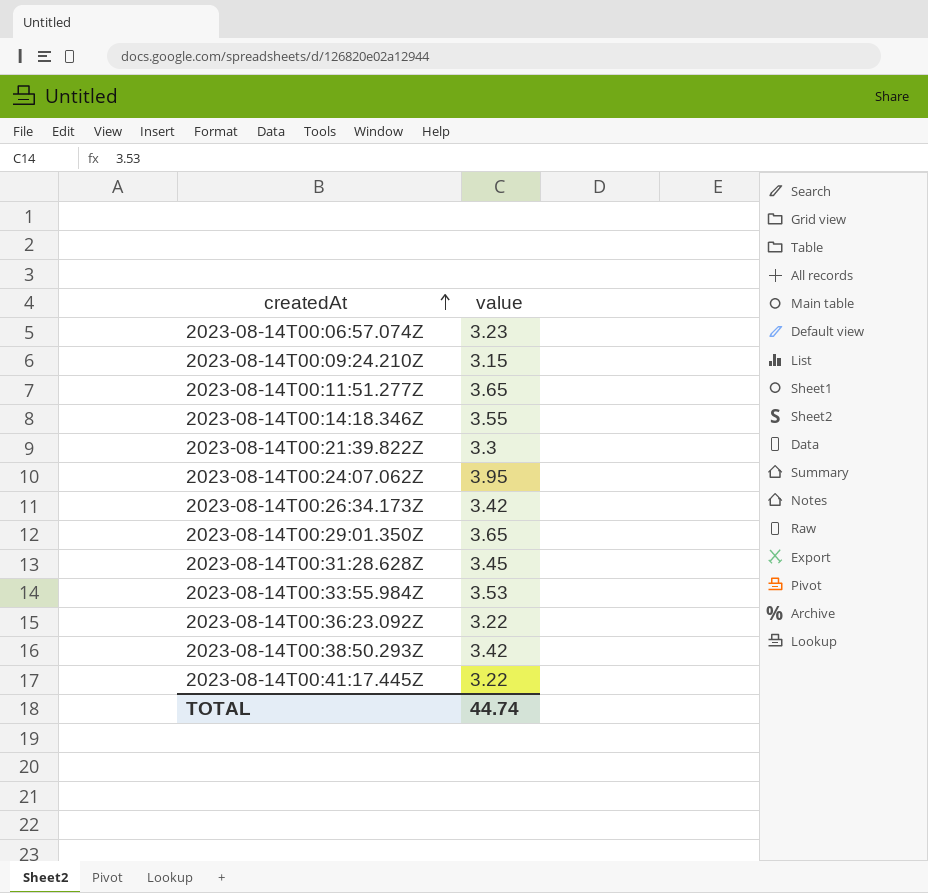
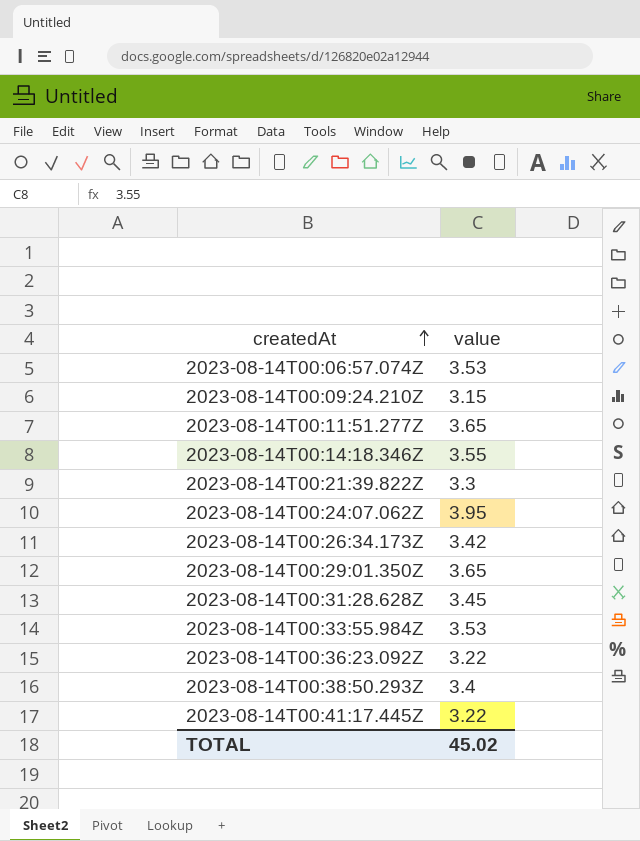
2023-08-14T00:06:57.074Z | value: 3.23 -> 3.53
2023-08-14T00:38:50.293Z | value: 3.42 -> 3.4
TOTAL | value: 44.74 -> 45.02

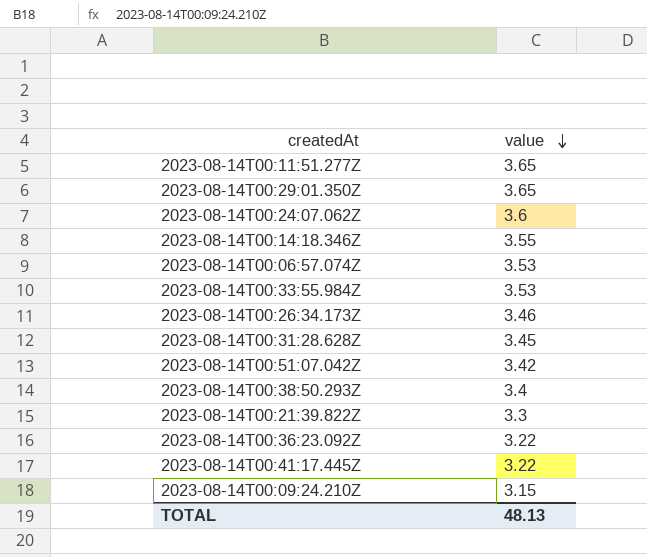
row order: createdAt ascending -> value descending
2023-08-14T00:24:07.062Z | value: 3.95 -> 3.6
2023-08-14T00:26:34.173Z | value: 3.42 -> 3.46
row 2023-08-14T00:51:07.042Z: none -> 3.42
TOTAL | value: 45.02 -> 48.13

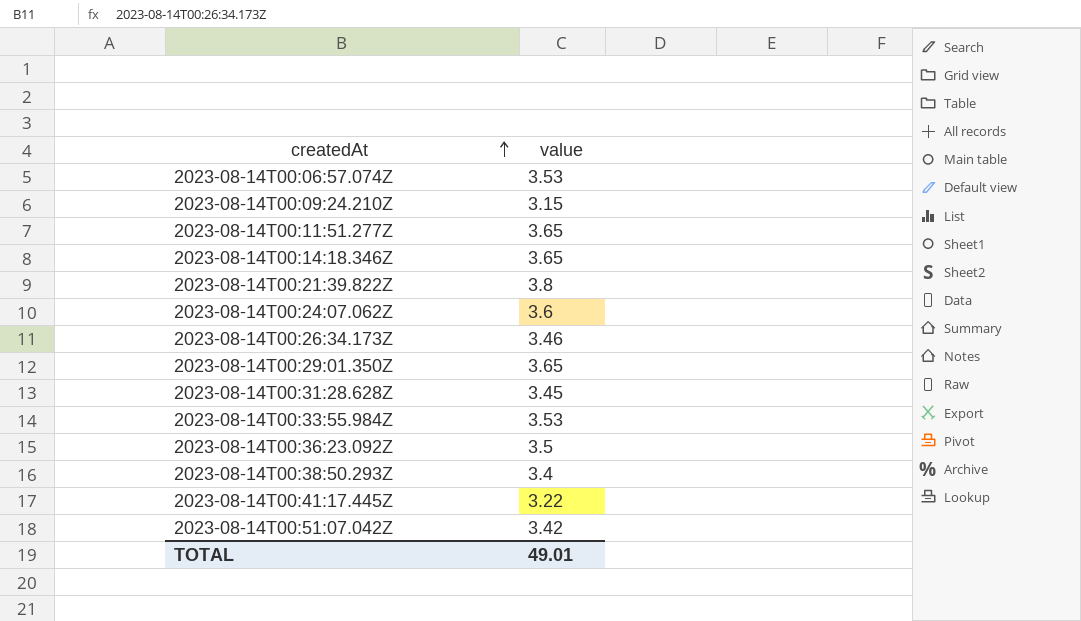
row order: value descending -> createdAt ascending
2023-08-14T00:14:18.346Z | value: 3.55 -> 3.65
2023-08-14T00:21:39.822Z | value: 3.3 -> 3.8
2023-08-14T00:36:23.092Z | value: 3.22 -> 3.5
TOTAL | value: 48.13 -> 49.01

